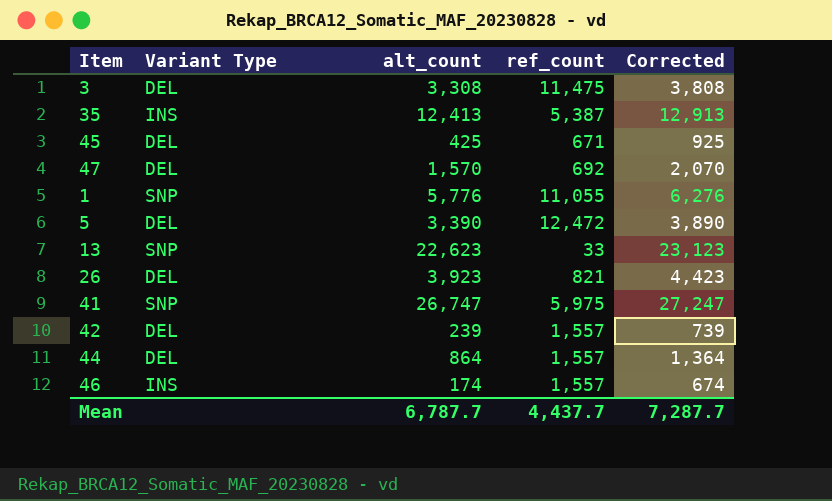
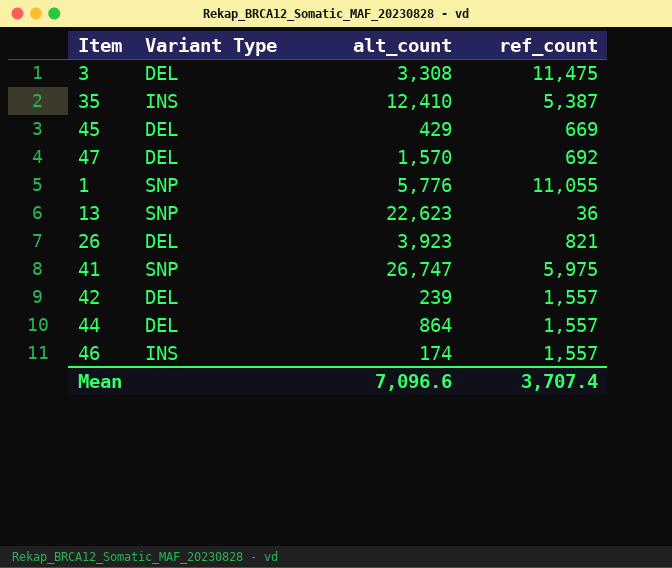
column Corrected | formula: [alt_count] + 500 -> none
row 5: DEL | 3,390 | 12,472 | 3,890 -> none
35 | alt_count: 12,413 -> 12,410
45 | alt_count: 425 -> 429
45 | ref_count: 671 -> 669
13 | ref_count: 33 -> 36
Mean | alt_count: 6,787.7 -> 7,096.6
Mean | ref_count: 4,437.7 -> 3,707.4

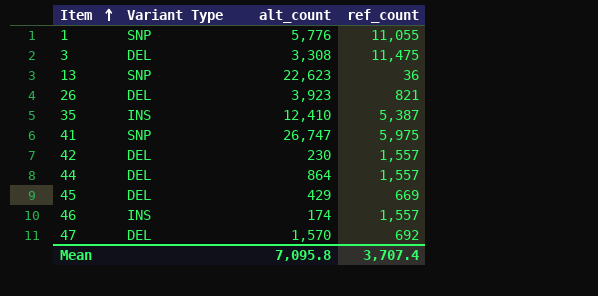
row order: none -> Item ascending
42 | alt_count: 239 -> 230
Mean | alt_count: 7,096.6 -> 7,095.8

